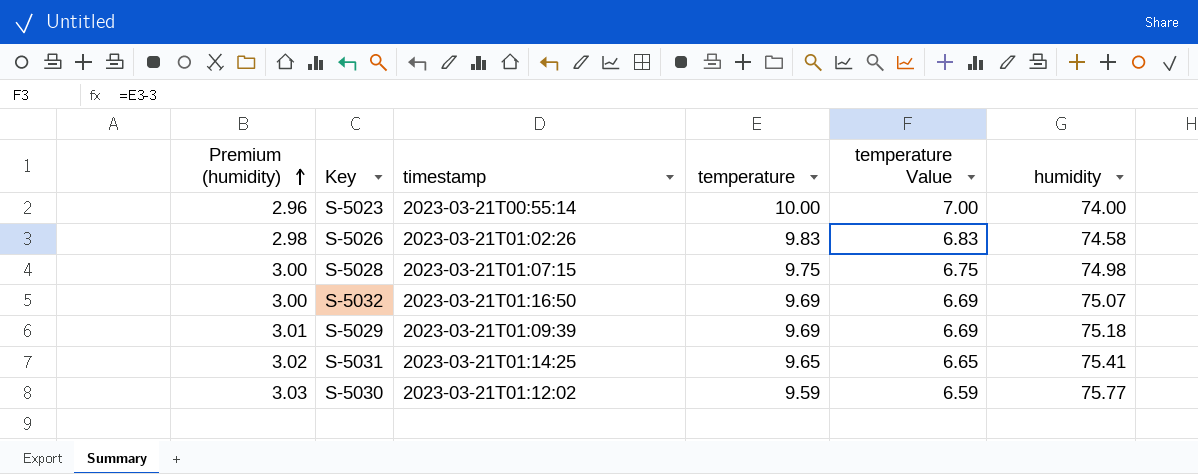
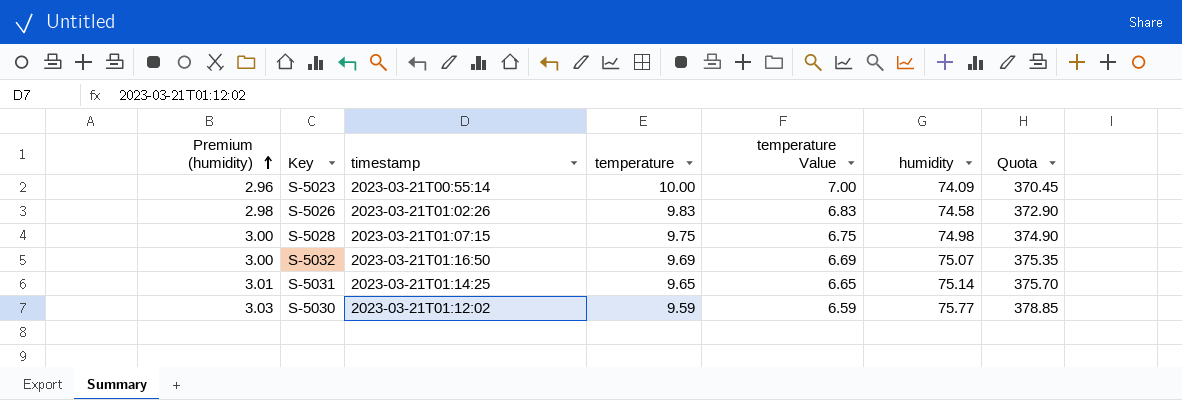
column Quota | formula: none -> [humidity] * 5
row S-5029: 3.01 | 2023-03-21T01:09:39 | 9.69 | 6.69 | 75.18 -> none
S-5023 | humidity: 74.00 -> 74.09
S-5031 | Premium (humidity): 3.02 -> 3.01
S-5031 | humidity: 75.41 -> 75.14

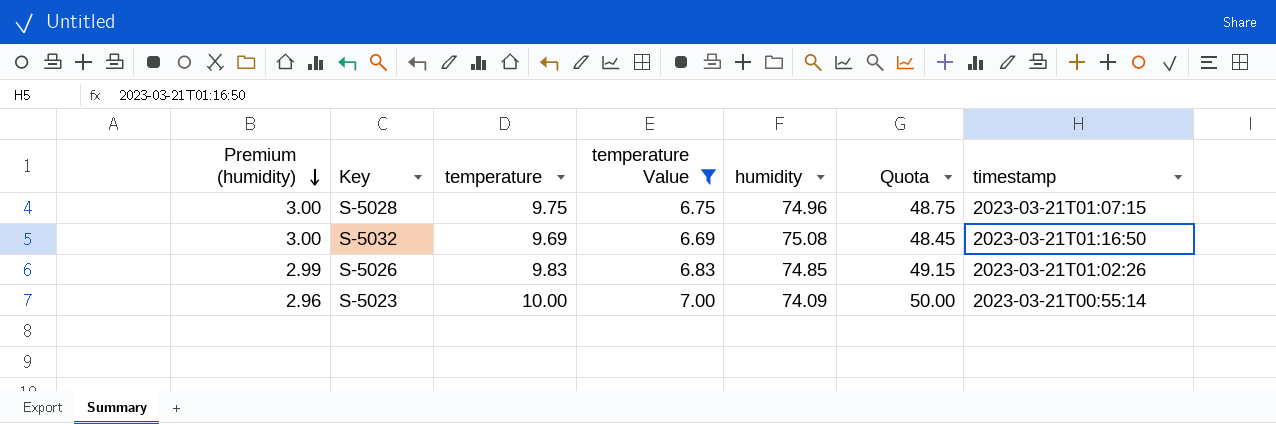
filter: none -> temperature Value >= 6.69
row order: Premium (humidity) ascending -> Premium (humidity) descending
column Quota | formula: [humidity] * 5 -> [temperature] * 5
column timestamp | position: 3 -> 7
S-5028 | humidity: 74.98 -> 74.96
S-5032 | humidity: 75.07 -> 75.08
S-5026 | Premium (humidity): 2.98 -> 2.99
S-5026 | humidity: 74.58 -> 74.85

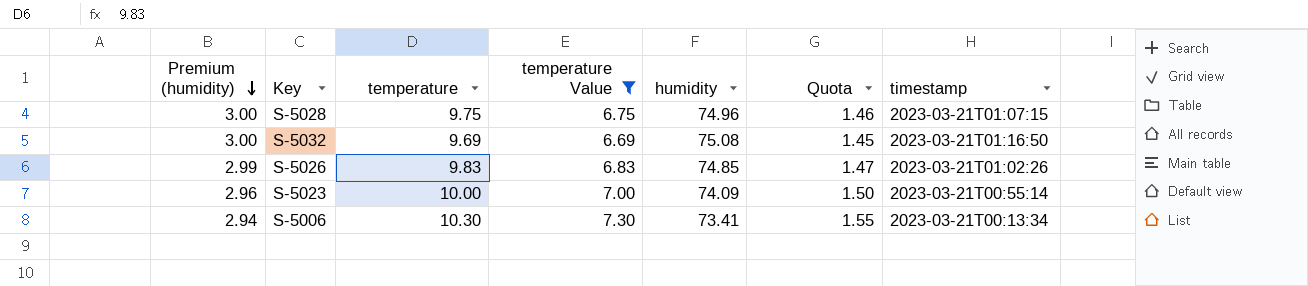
column Quota | formula: [temperature] * 5 -> [temperature] * 0.15
row S-5006: none -> 2.94 | 10.30 | 7.30 | 73.41 | 1.55 | 2023-03-21T00:13:34

